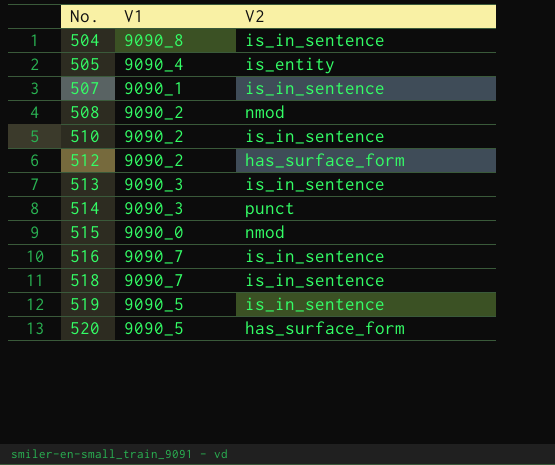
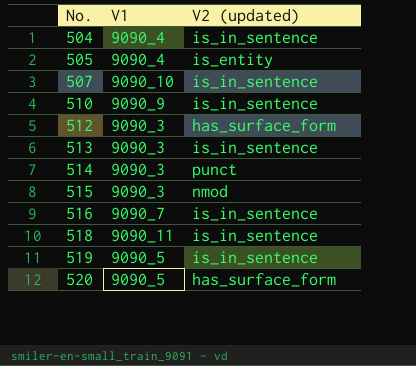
column name: V2 -> V2 (updated)
row 508: 9090_2 | nmod -> none
504 | V1: 9090_8 -> 9090_4
507 | V1: 9090_1 -> 9090_10
510 | V1: 9090_2 -> 9090_9
512 | V1: 9090_2 -> 9090_3
515 | V1: 9090_0 -> 9090_3
518 | V1: 9090_7 -> 9090_11

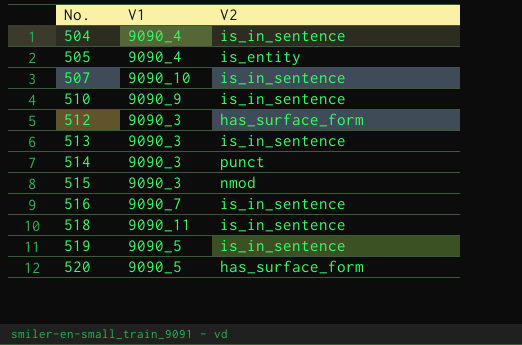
column name: V2 (updated) -> V2

